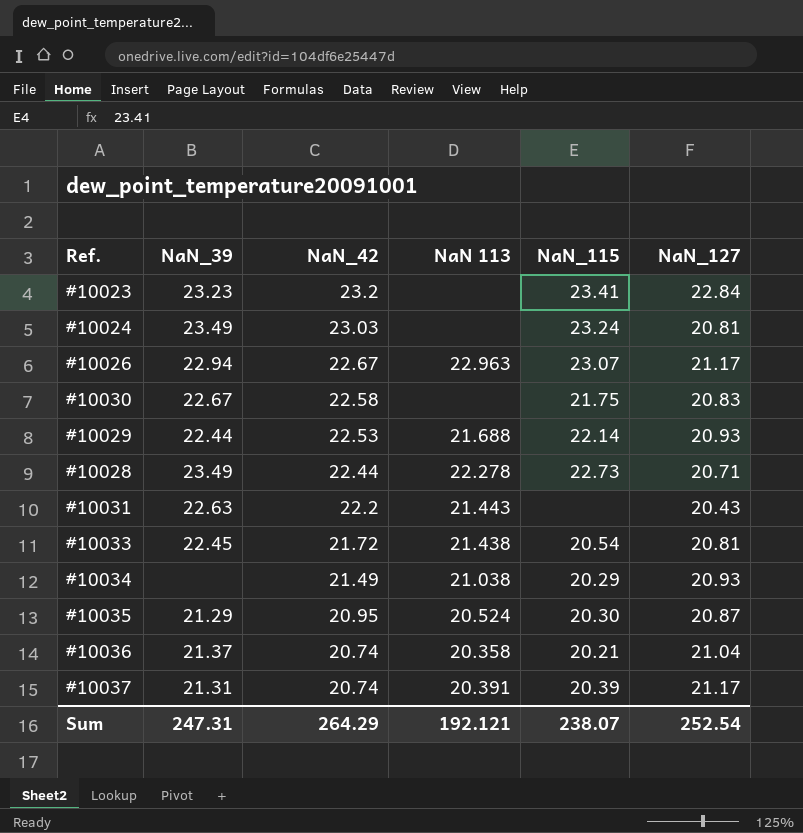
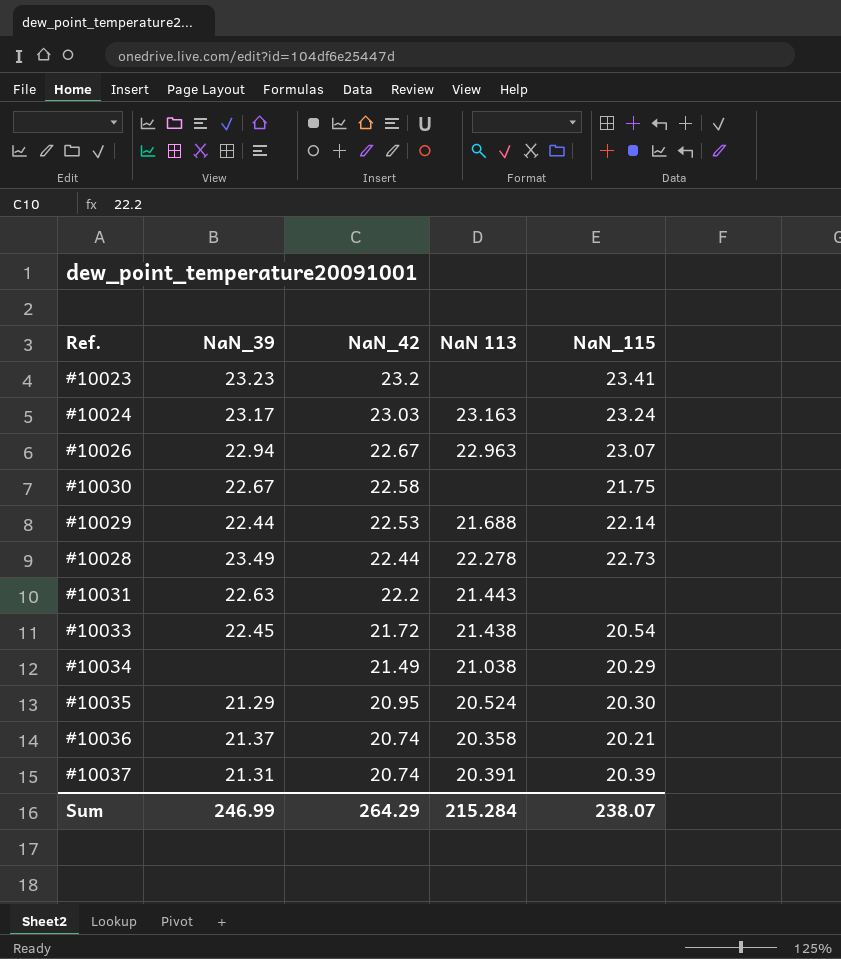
column NaN_127 | position: 6 -> none
#10024 | NaN_39: 23.49 -> 23.17
#10024 | NaN 113: none -> 23.163
Sum | NaN_39: 247.31 -> 246.99
Sum | NaN 113: 192.121 -> 215.284

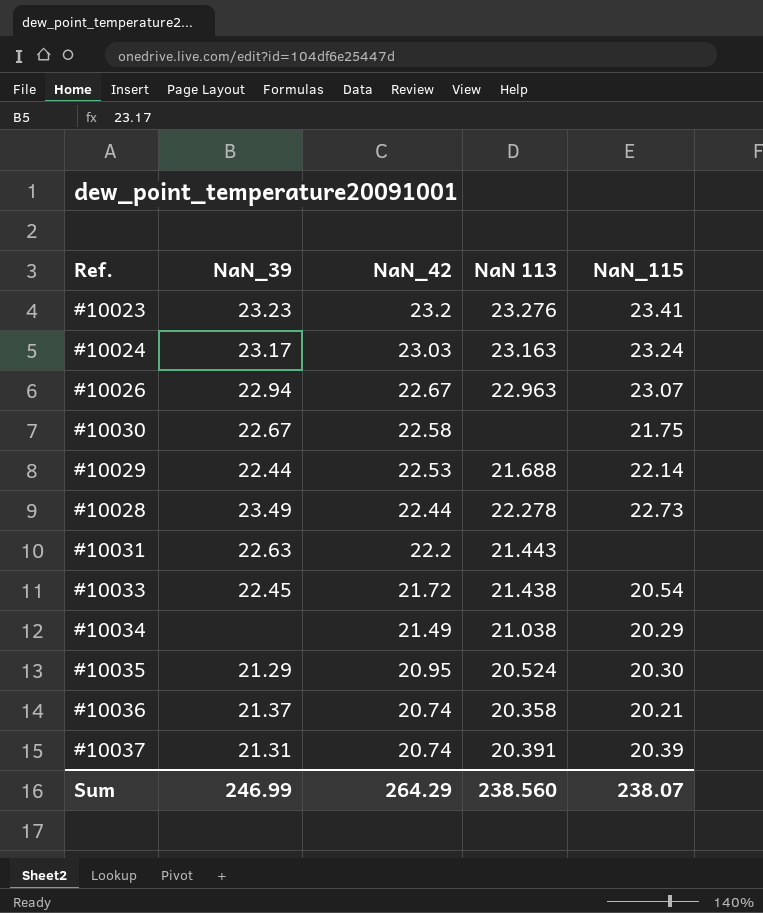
#10023 | NaN 113: none -> 23.276
Sum | NaN 113: 215.284 -> 238.560

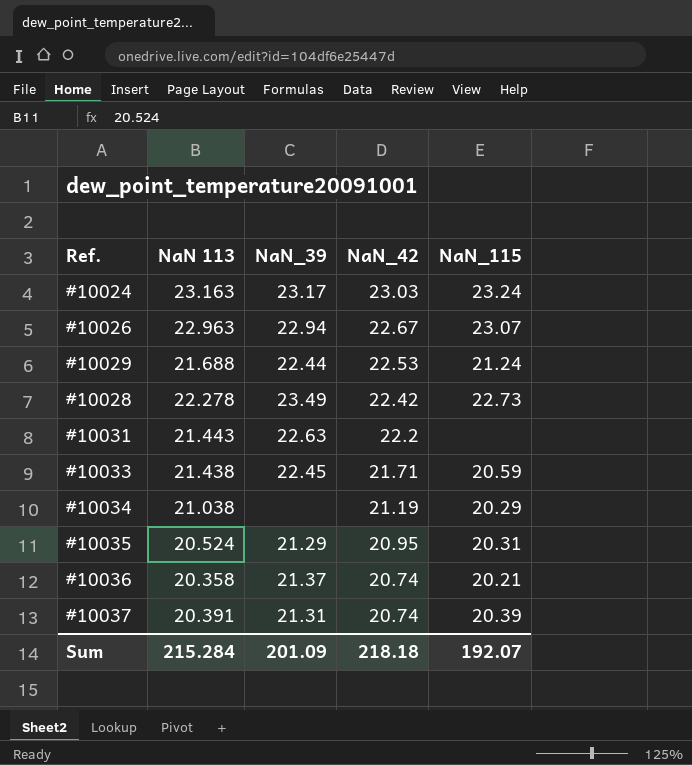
column NaN 113 | position: 4 -> 2
row #10023: 23.23 | 23.2 | 23.276 | 23.41 -> none
row #10030: 22.67 | 22.58 | none | 21.75 -> none
#10029 | NaN_115: 22.14 -> 21.24
#10028 | NaN_42: 22.44 -> 22.42
#10033 | NaN_42: 21.72 -> 21.71
#10033 | NaN_115: 20.54 -> 20.59
#10034 | NaN_42: 21.49 -> 21.19
#10035 | NaN_115: 20.30 -> 20.31
Sum | NaN 113: 238.560 -> 215.284
Sum | NaN_39: 246.99 -> 201.09
Sum | NaN_42: 264.29 -> 218.18
Sum | NaN_115: 238.07 -> 192.07

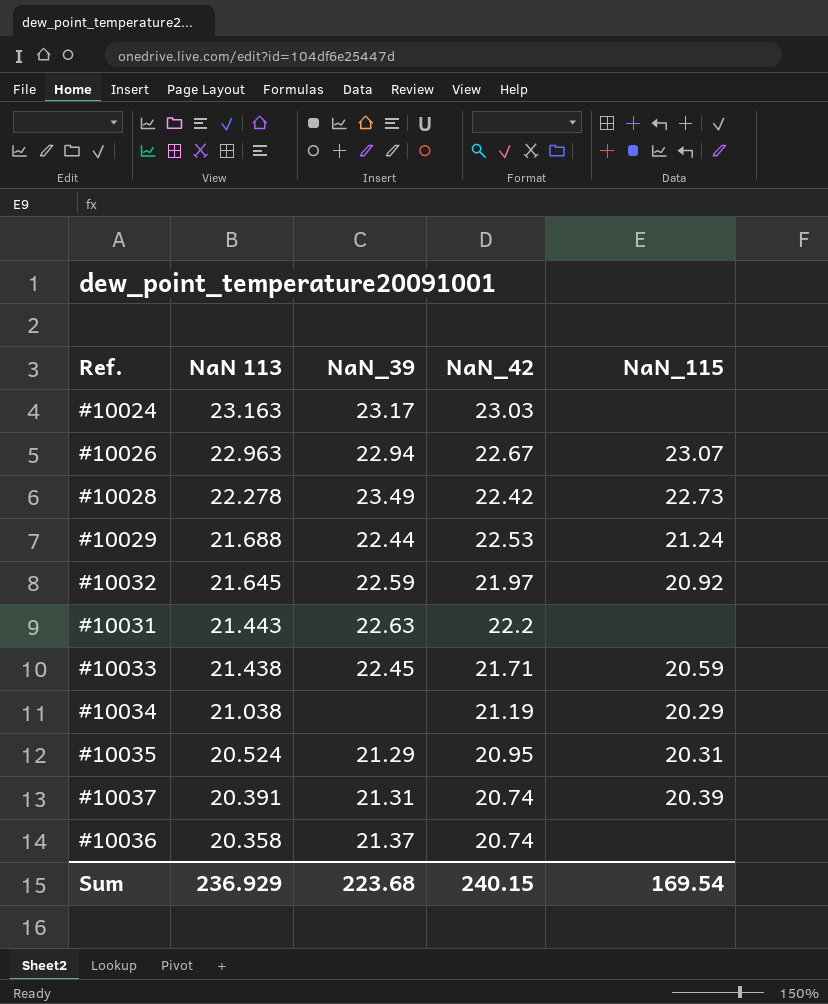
row order: NaN_42 descending -> NaN 113 descending
#10024 | NaN_115: 23.24 -> none
row #10032: none -> 21.645 | 22.59 | 21.97 | 20.92
#10036 | NaN_115: 20.21 -> none
Sum | NaN 113: 215.284 -> 236.929
Sum | NaN_39: 201.09 -> 223.68
Sum | NaN_42: 218.18 -> 240.15
Sum | NaN_115: 192.07 -> 169.54

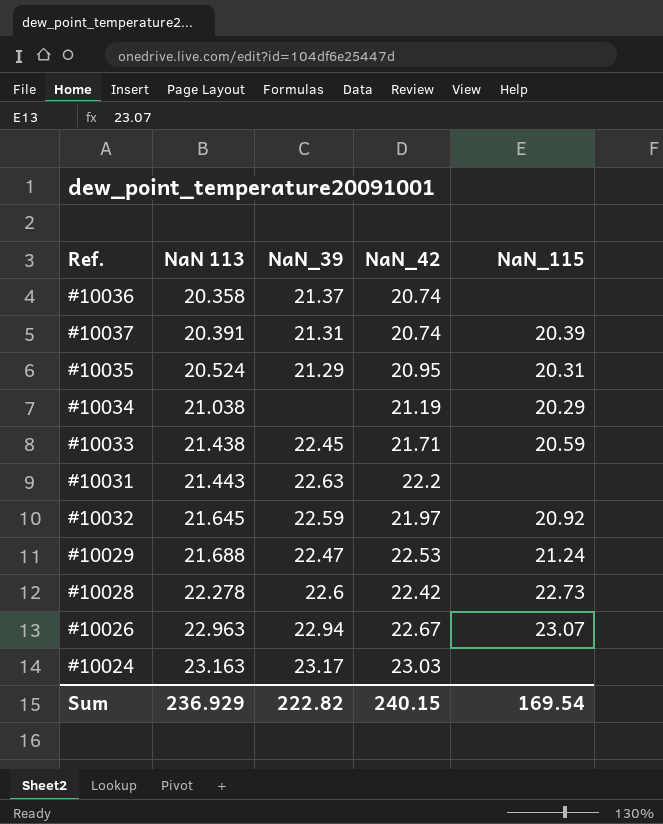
row order: NaN 113 descending -> NaN 113 ascending
#10029 | NaN_39: 22.44 -> 22.47
#10028 | NaN_39: 23.49 -> 22.6
Sum | NaN_39: 223.68 -> 222.82

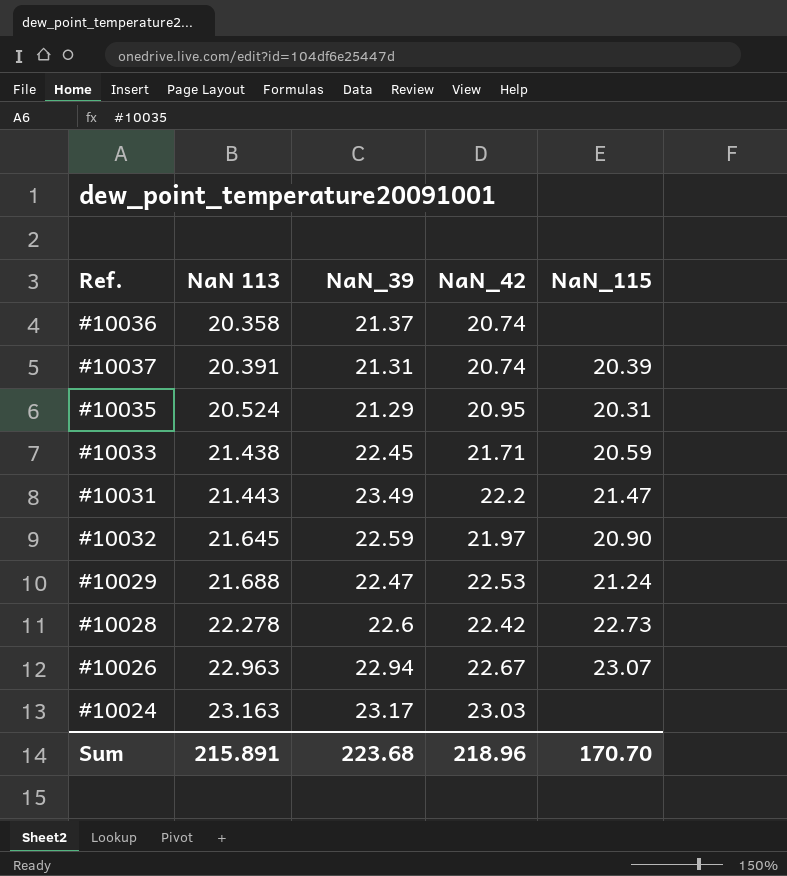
row #10034: 21.038 | none | 21.19 | 20.29 -> none
#10031 | NaN_39: 22.63 -> 23.49
#10031 | NaN_115: none -> 21.47
#10032 | NaN_115: 20.92 -> 20.90
Sum | NaN 113: 236.929 -> 215.891
Sum | NaN_39: 222.82 -> 223.68
Sum | NaN_42: 240.15 -> 218.96
Sum | NaN_115: 169.54 -> 170.70

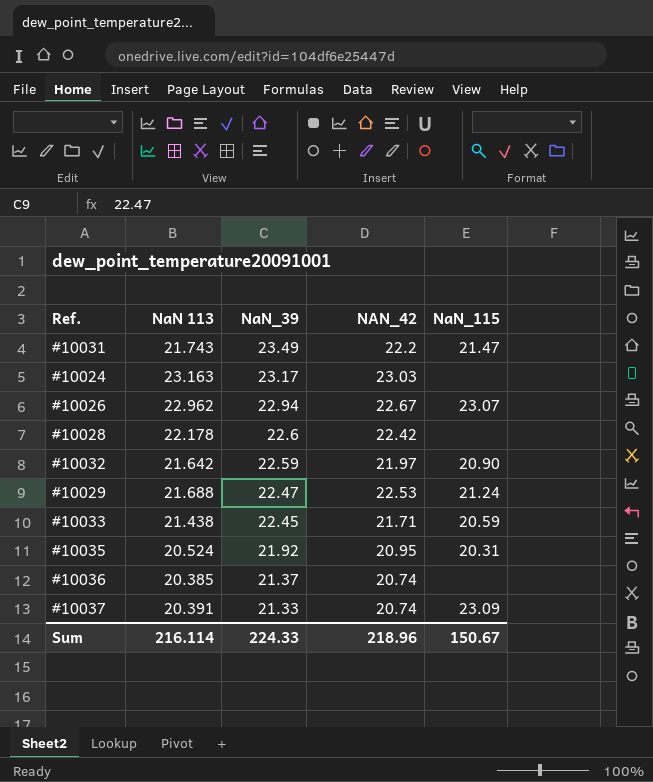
row order: NaN 113 ascending -> NaN_39 descending
column name: NaN_42 -> NAN_42
#10031 | NaN 113: 21.443 -> 21.743
#10026 | NaN 113: 22.963 -> 22.962
#10028 | NaN 113: 22.278 -> 22.178
#10028 | NaN_115: 22.73 -> none
#10032 | NaN 113: 21.645 -> 21.642
#10035 | NaN_39: 21.29 -> 21.92
#10036 | NaN 113: 20.358 -> 20.385
#10037 | NaN_39: 21.31 -> 21.33
#10037 | NaN_115: 20.39 -> 23.09
Sum | NaN 113: 215.891 -> 216.114
Sum | NaN_39: 223.68 -> 224.33
Sum | NaN_115: 170.70 -> 150.67

